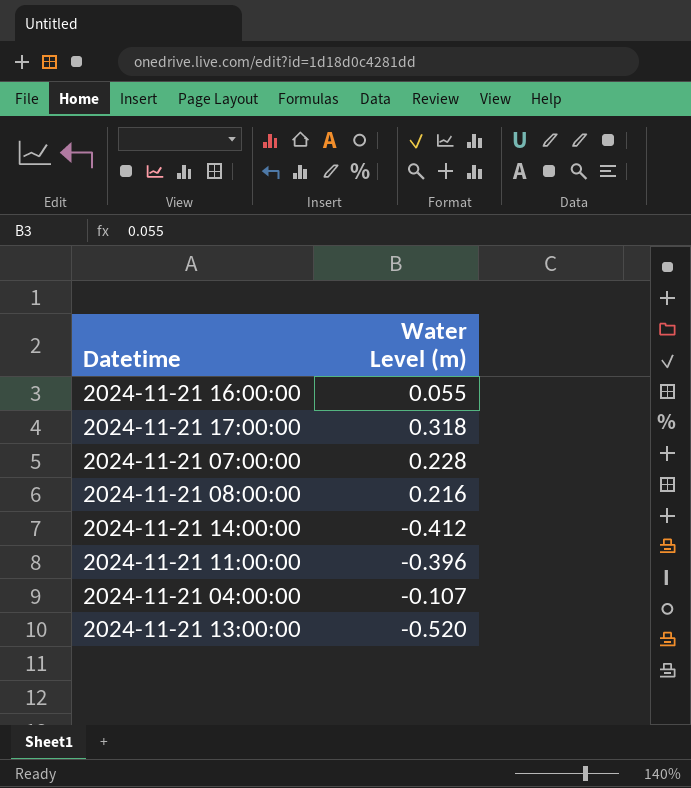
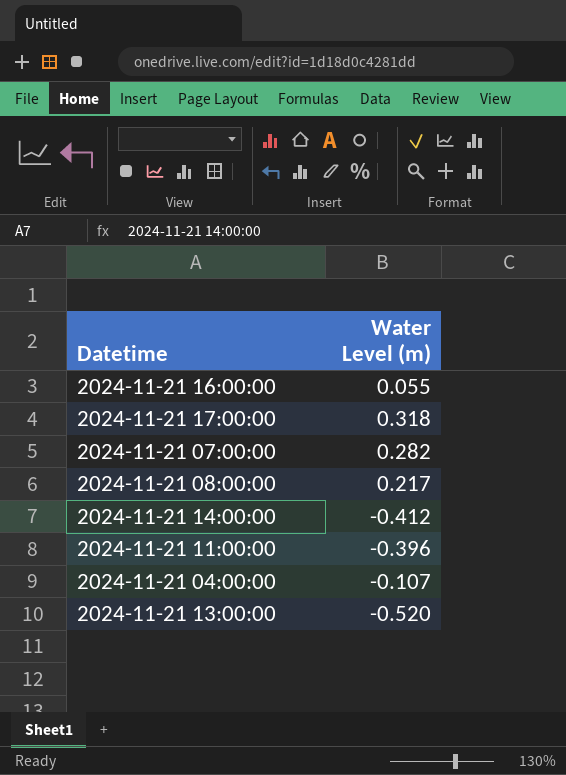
2024-11-21 07:00:00 | Water Level (m): 0.228 -> 0.282
2024-11-21 08:00:00 | Water Level (m): 0.216 -> 0.217

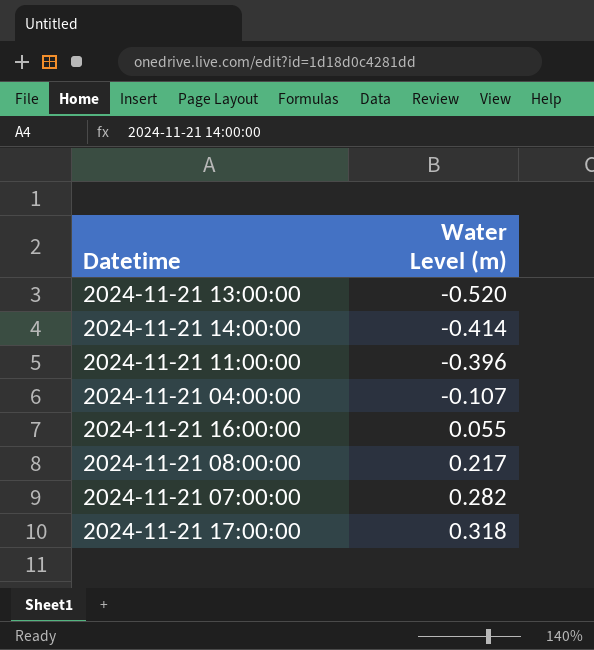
row order: none -> Water Level (m) ascending
2024-11-21 14:00:00 | Water Level (m): -0.412 -> -0.414

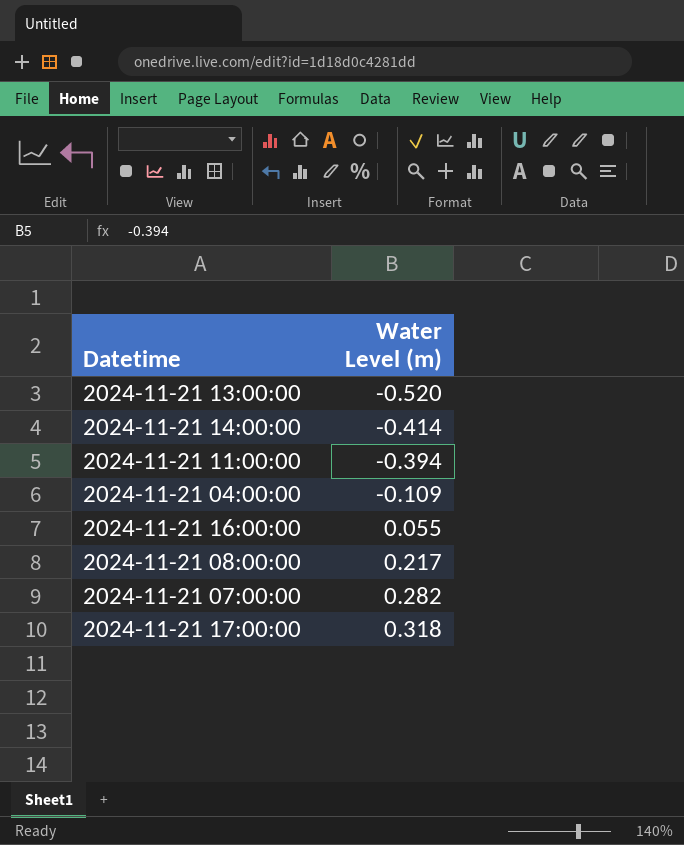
2024-11-21 11:00:00 | Water Level (m): -0.396 -> -0.394
2024-11-21 04:00:00 | Water Level (m): -0.107 -> -0.109

